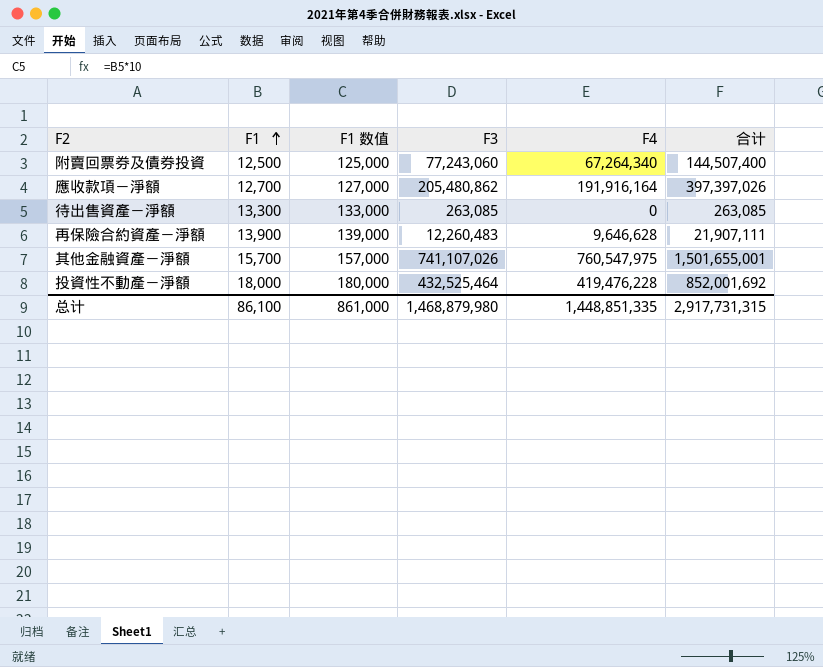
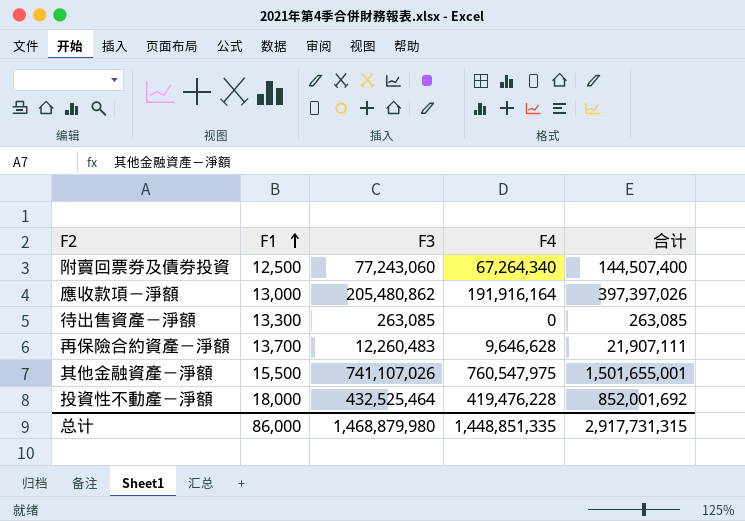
column F1 数值 | formula: [F1] * 10 -> none
應收款項－淨額 | F1: 12,700 -> 13,000
再保險合約資產－淨額 | F1: 13,900 -> 13,700
其他金融資產－淨額 | F1: 15,700 -> 15,500
总计 | F1: 86,100 -> 86,000

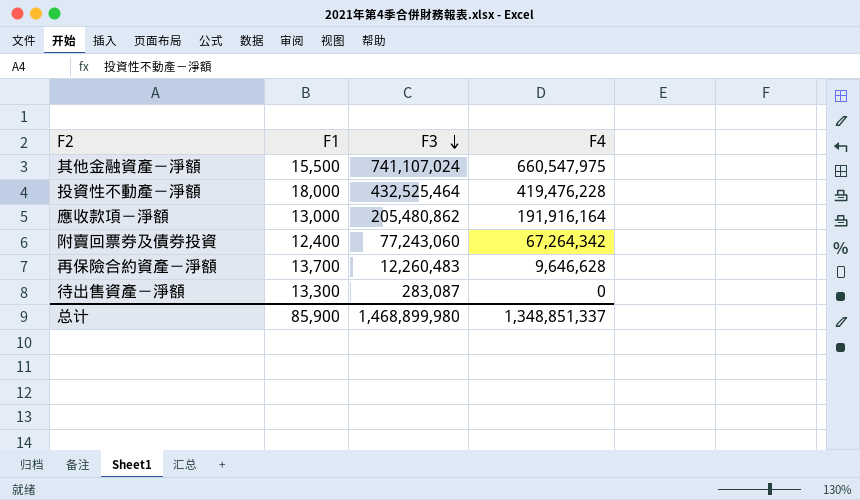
row order: F1 ascending -> F3 descending
column 合计 | formula: [F3] + [F4] -> none
其他金融資產－淨額 | F3: 741,107,026 -> 741,107,024
其他金融資產－淨額 | F4: 760,547,975 -> 660,547,975
附賣回票券及債券投資 | F1: 12,500 -> 12,400
附賣回票券及債券投資 | F4: 67,264,340 -> 67,264,342
待出售資產－淨額 | F3: 263,085 -> 283,087
总计 | F1: 86,000 -> 85,900
总计 | F3: 1,468,879,980 -> 1,468,899,980
总计 | F4: 1,448,851,335 -> 1,348,851,337

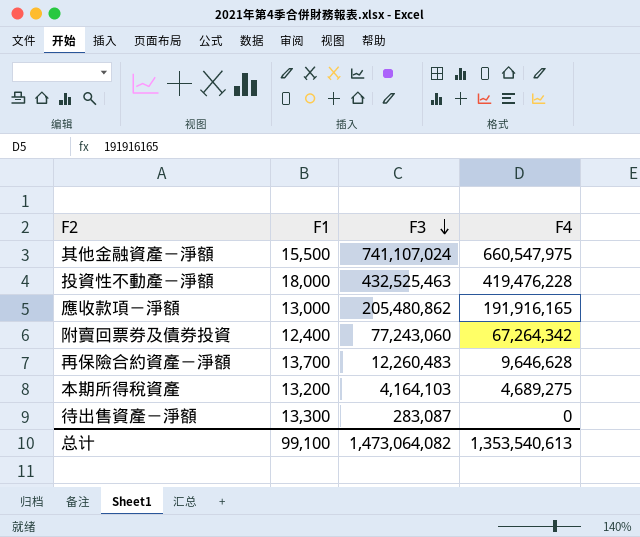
投資性不動產－淨額 | F3: 432,525,464 -> 432,525,463
應收款項－淨額 | F4: 191,916,164 -> 191,916,165
row 本期所得稅資產: none -> 13,200 | 4,164,103 | 4,689,275
总计 | F1: 85,900 -> 99,100
总计 | F3: 1,468,899,980 -> 1,473,064,082
总计 | F4: 1,348,851,337 -> 1,353,540,613

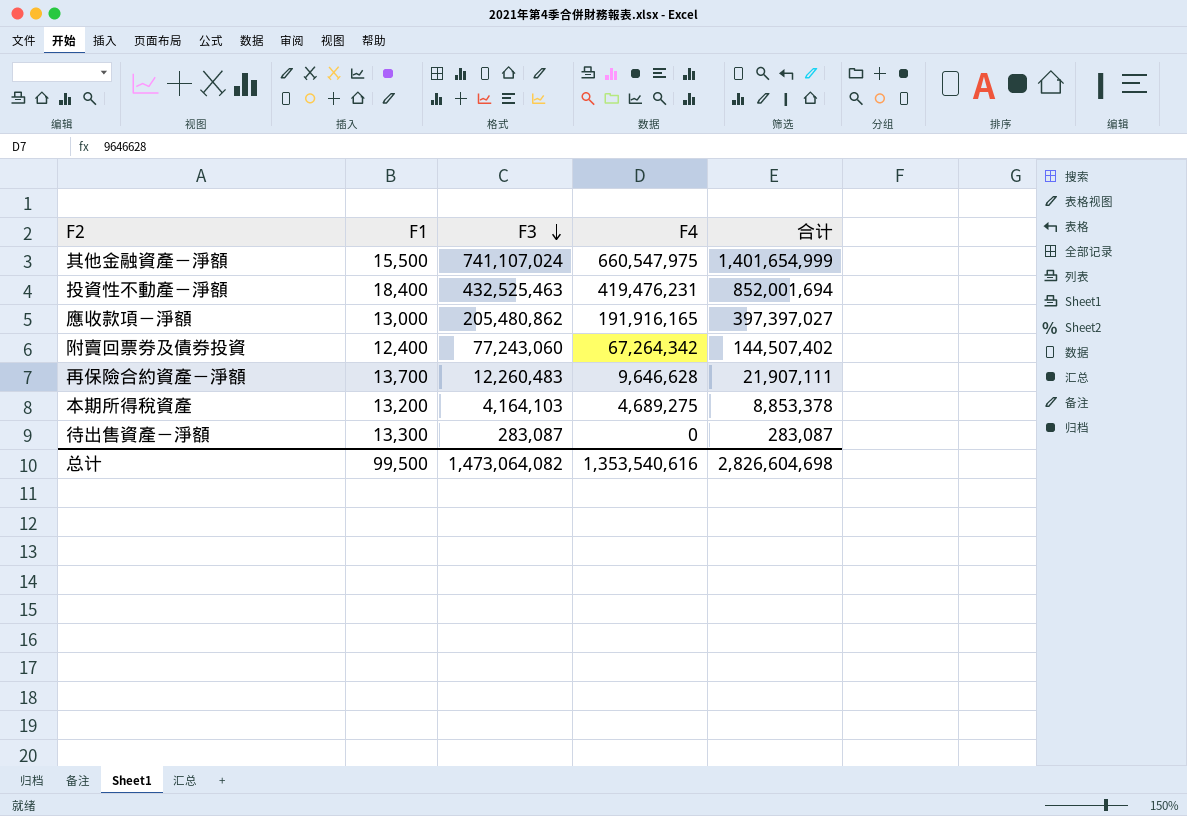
column 合计 | formula: none -> [F3] + [F4]
投資性不動產－淨額 | F1: 18,000 -> 18,400
投資性不動產－淨額 | F4: 419,476,228 -> 419,476,231
总计 | F1: 99,100 -> 99,500
总计 | F4: 1,353,540,613 -> 1,353,540,616

